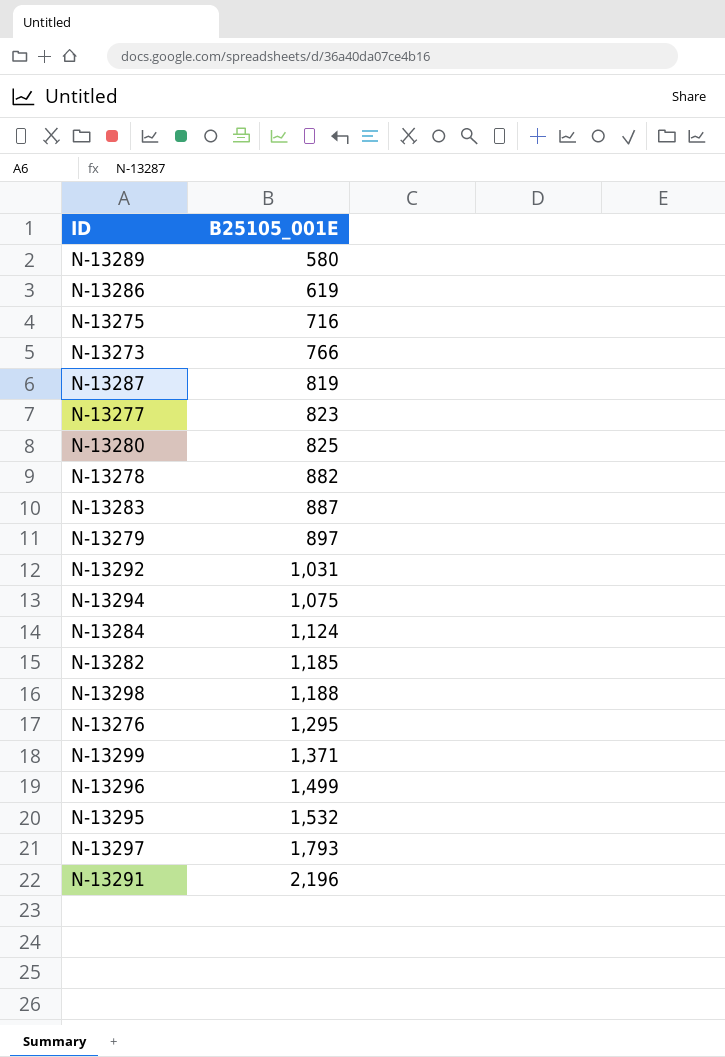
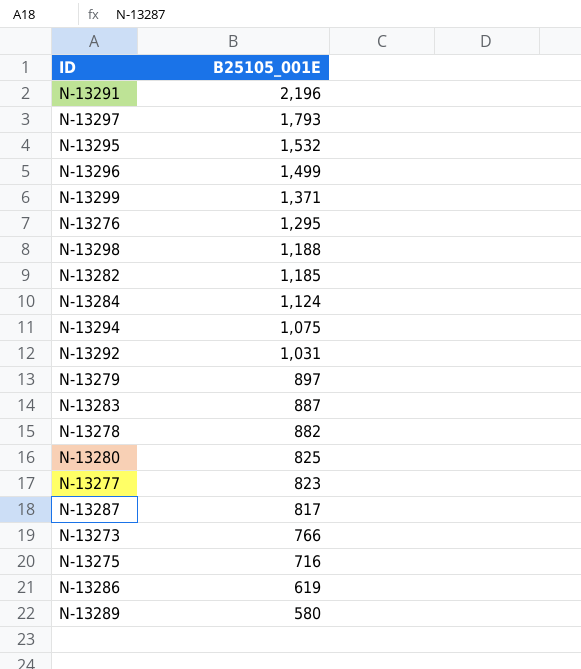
row order: B25105_001E ascending -> B25105_001E descending
N-13287 | B25105_001E: 819 -> 817

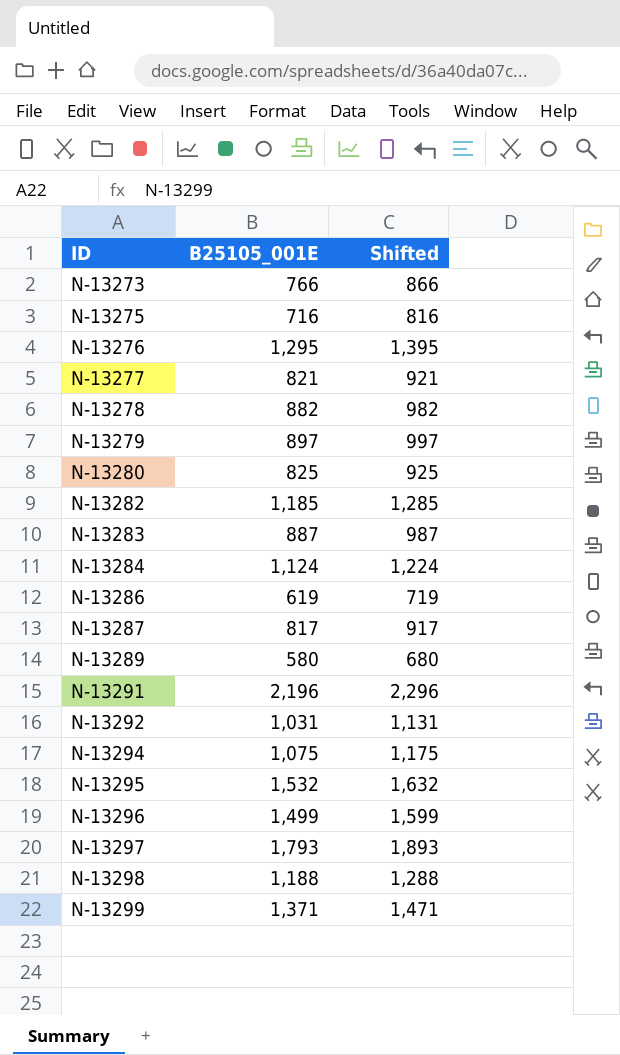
row order: B25105_001E descending -> ID ascending
column Shifted | formula: none -> [B25105_001E] + 100
N-13277 | B25105_001E: 823 -> 821

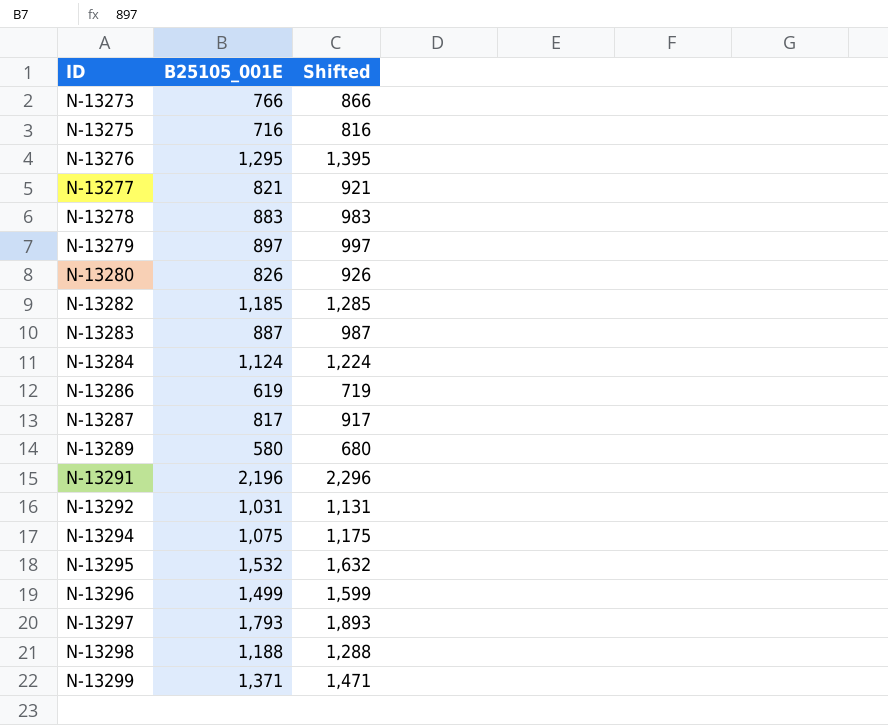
N-13278 | B25105_001E: 882 -> 883
N-13278 | Shifted: 982 -> 983
N-13280 | B25105_001E: 825 -> 826
N-13280 | Shifted: 925 -> 926

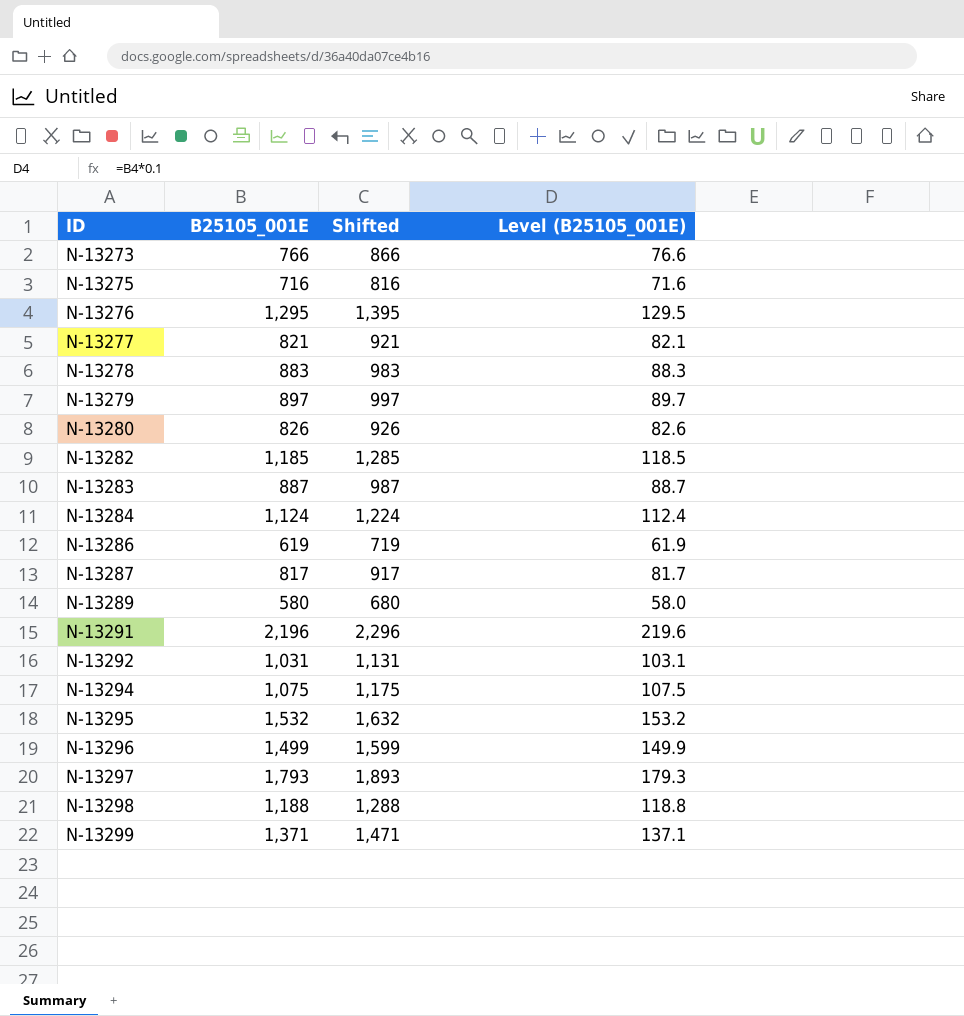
column Level (B25105_001E) | formula: none -> [B25105_001E] * 0.1

